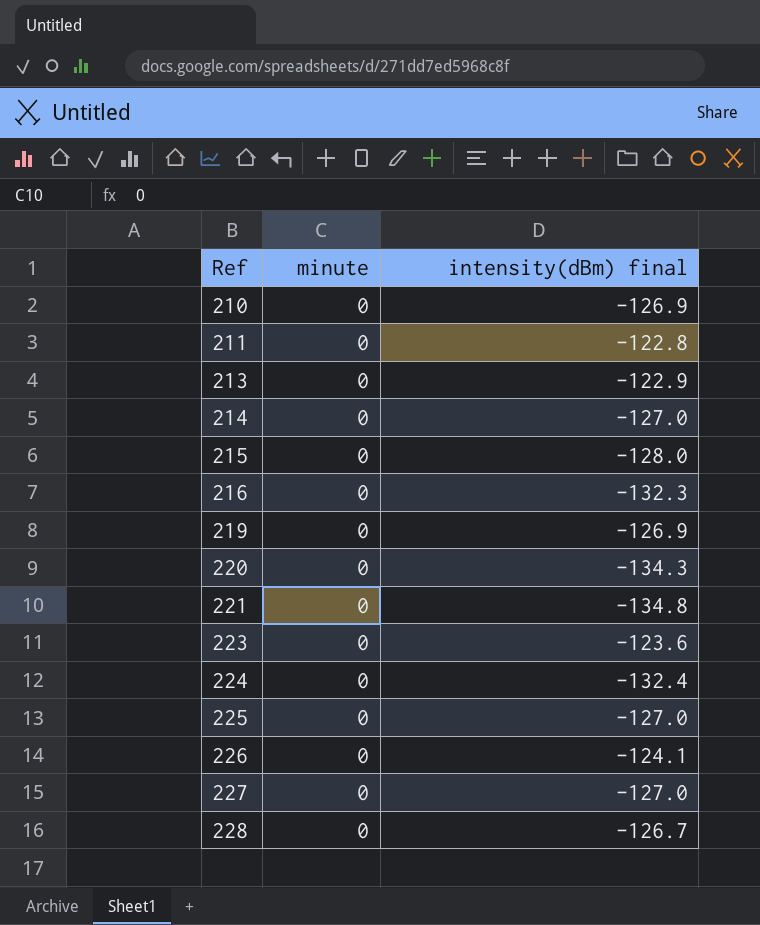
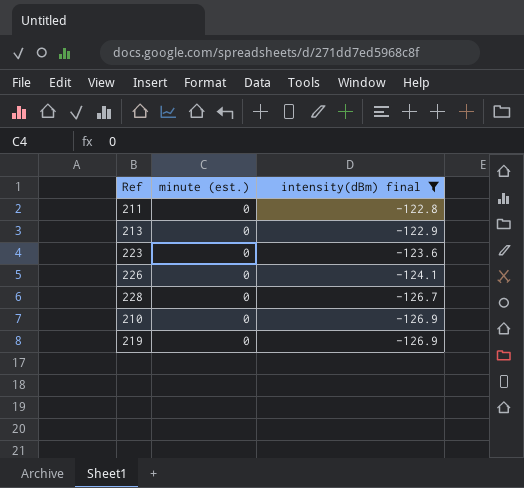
filter: none -> intensity(dBm) final >= -126.9
row order: Ref ascending -> intensity(dBm) final descending
column name: minute -> minute (est.)

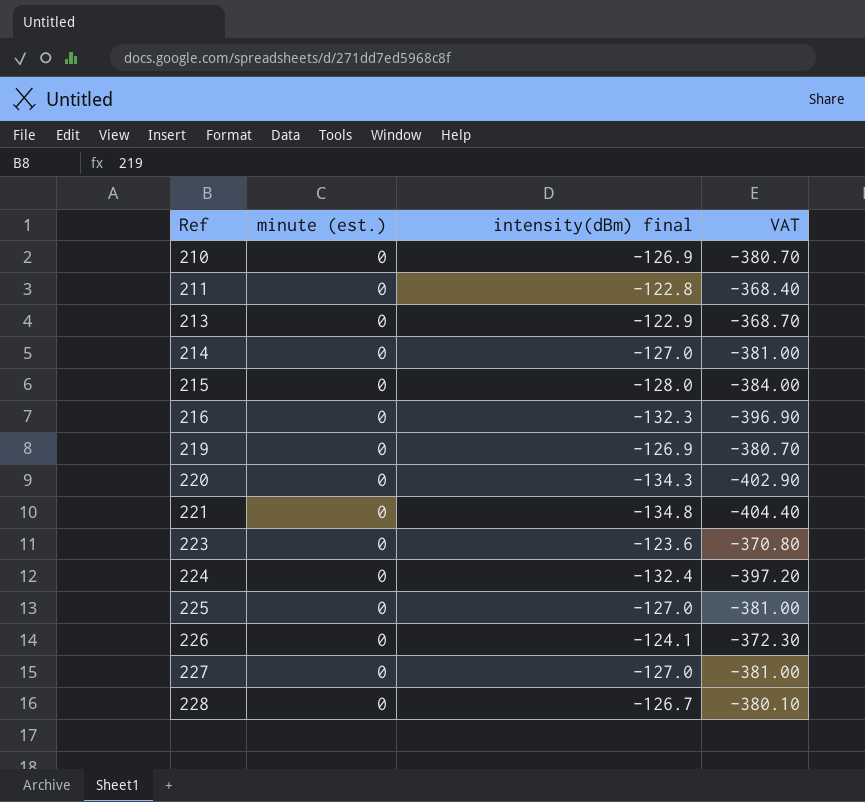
filter: intensity(dBm) final >= -126.9 -> none
row order: intensity(dBm) final descending -> Ref ascending
column VAT | formula: none -> [intensity(dBm) final] * 3

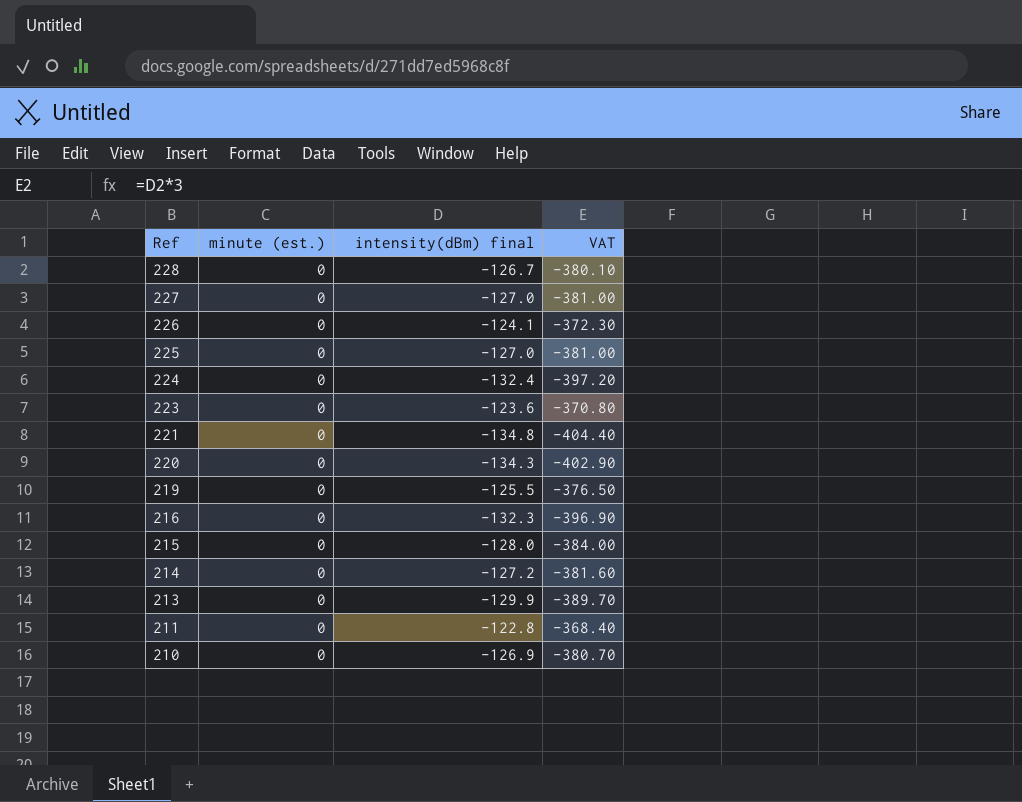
row order: Ref ascending -> Ref descending
219 | intensity(dBm) final: -126.9 -> -125.5
219 | VAT: -380.70 -> -376.50
214 | intensity(dBm) final: -127.0 -> -127.2
214 | VAT: -381.00 -> -381.60
213 | intensity(dBm) final: -122.9 -> -129.9
213 | VAT: -368.70 -> -389.70

